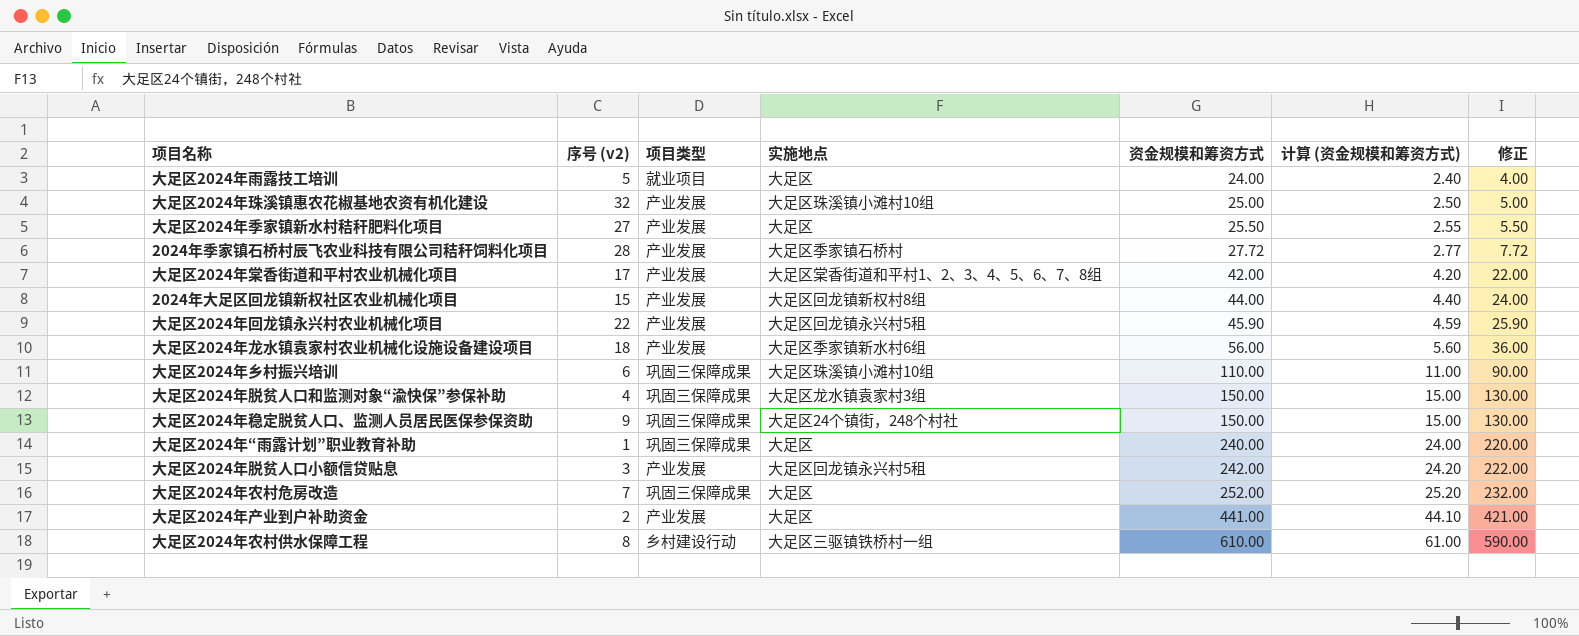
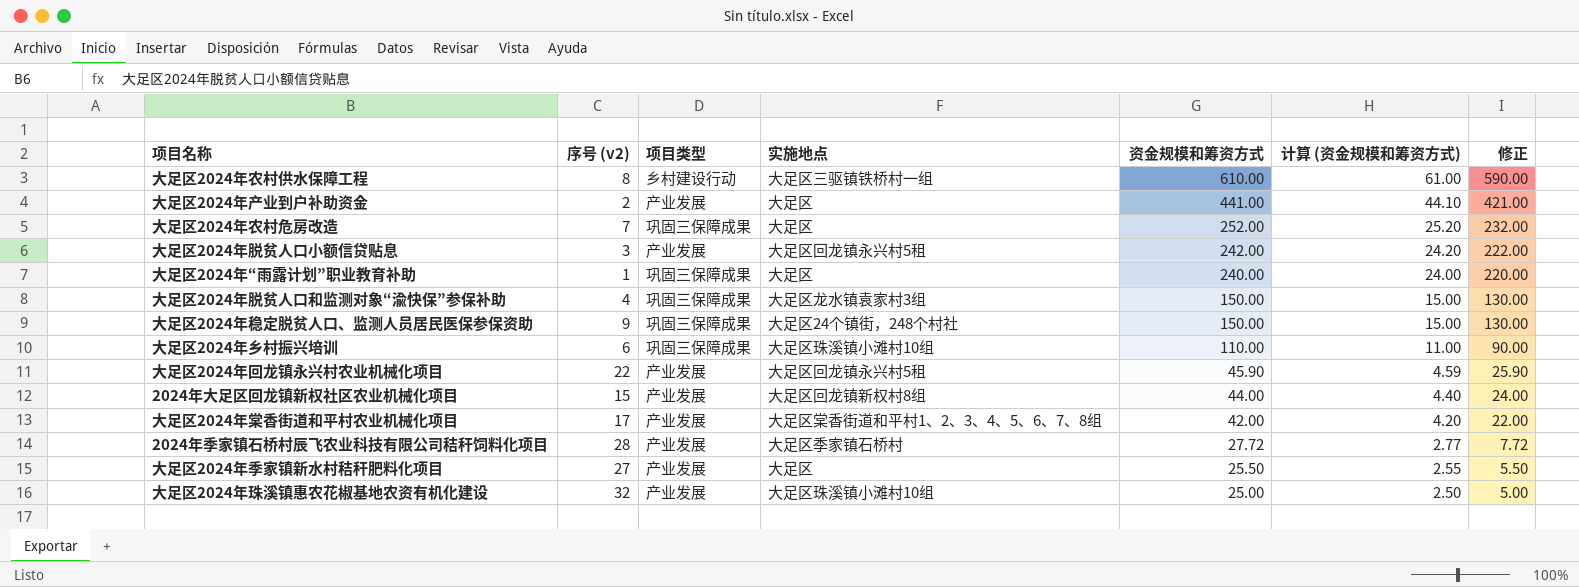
row order: 资金规模和筹资方式 ascending -> 资金规模和筹资方式 descending
row 大足区2024年雨露技工培训: 5 | 就业项目 | 大足区 | 24.00 | 2.40 | 4.00 -> none
row 大足区2024年龙水镇袁家村农业机械化设施设备建设项目: 18 | 产业发展 | 大足区季家镇新水村6组 | 56.00 | 5.60 | 36.00 -> none

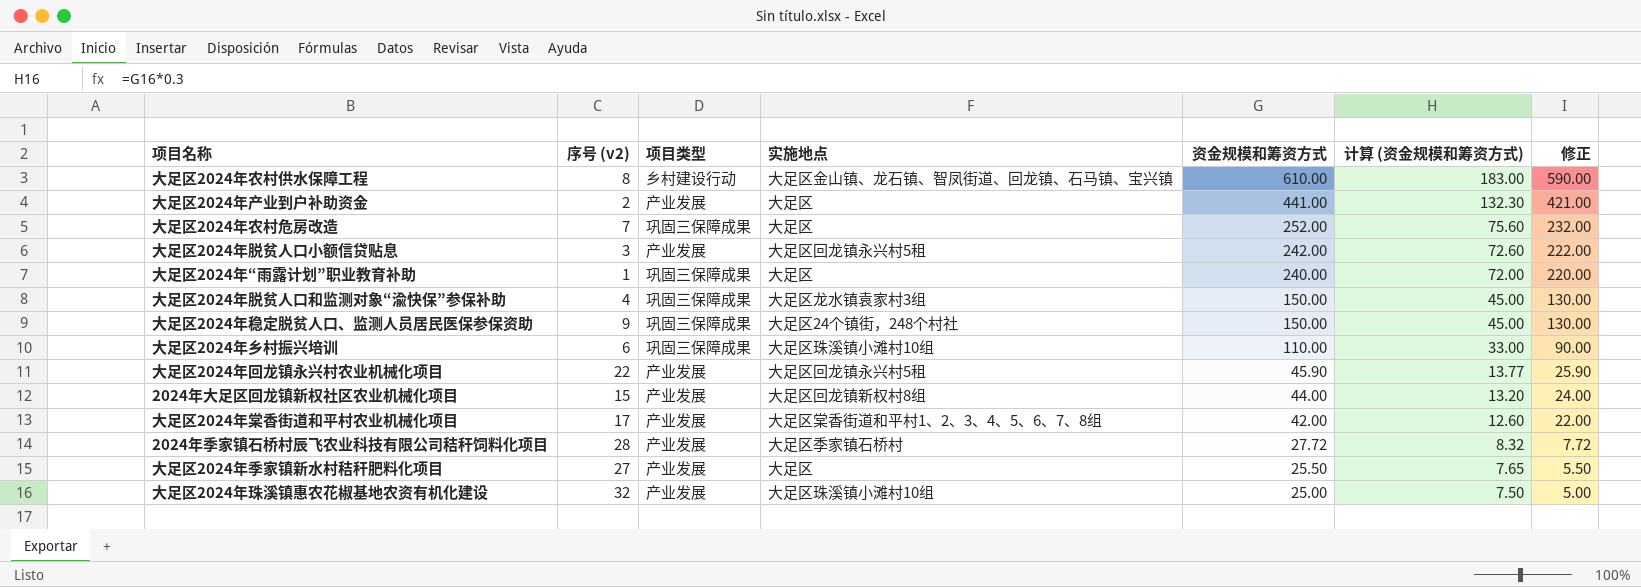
column 计算 (资金规模和筹资方式) | formula: [资金规模和筹资方式] * 0.1 -> [资金规模和筹资方式] * 0.3
大足区2024年农村供水保障工程 | 实施地点: 大足区三驱镇铁桥村一组 -> 大足区金山镇、龙石镇、智凤街道、回龙镇、石马镇、宝兴镇

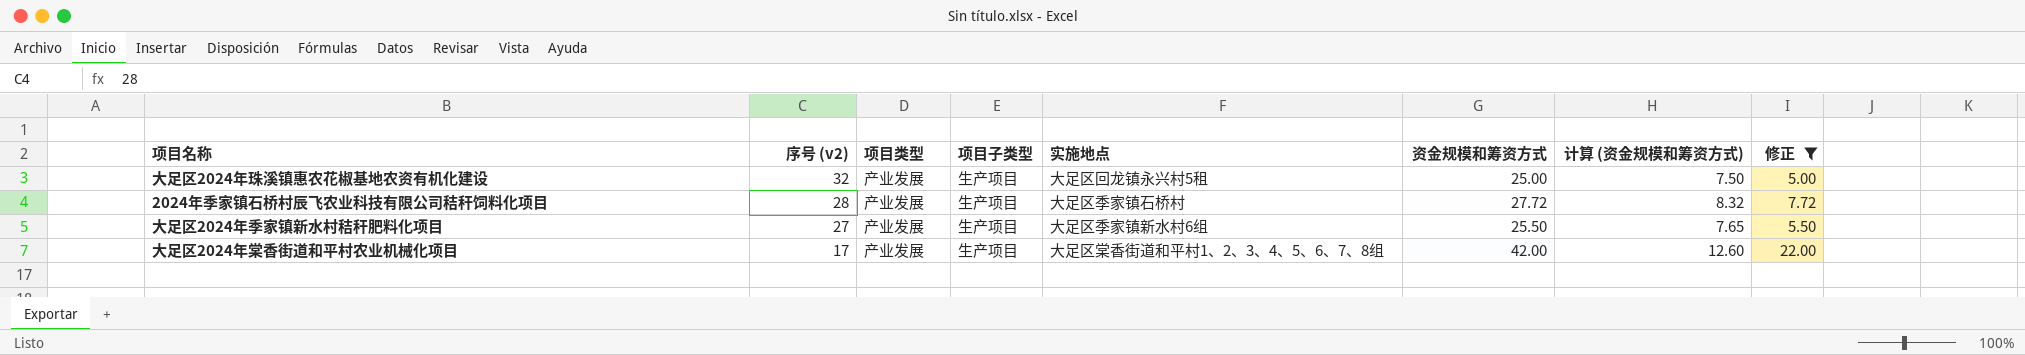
filter: none -> 修正 <= 22.00
row order: 资金规模和筹资方式 descending -> 序号 (v2) descending
column 项目子类型 | position: none -> 4
大足区2024年珠溪镇惠农花椒基地农资有机化建设 | 实施地点: 大足区珠溪镇小滩村10组 -> 大足区回龙镇永兴村5租
大足区2024年季家镇新水村秸秆肥料化项目 | 实施地点: 大足区 -> 大足区季家镇新水村6组

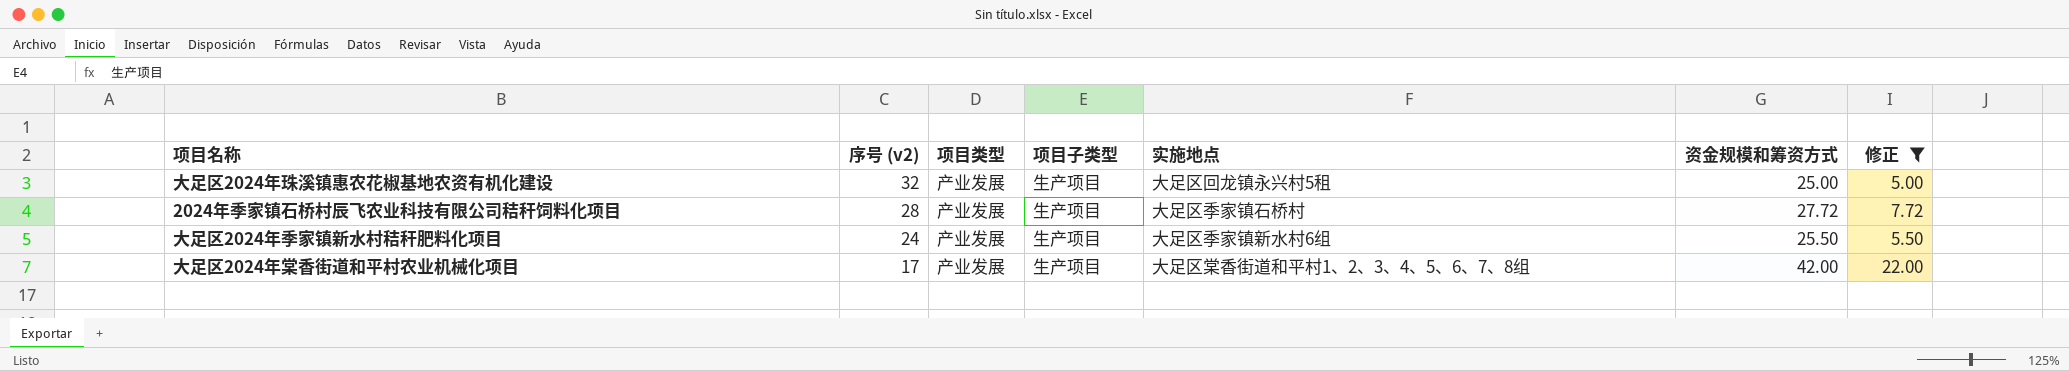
column 计算 (资金规模和筹资方式) | formula: [资金规模和筹资方式] * 0.3 -> none
大足区2024年季家镇新水村秸秆肥料化项目 | 序号 (v2): 27 -> 24

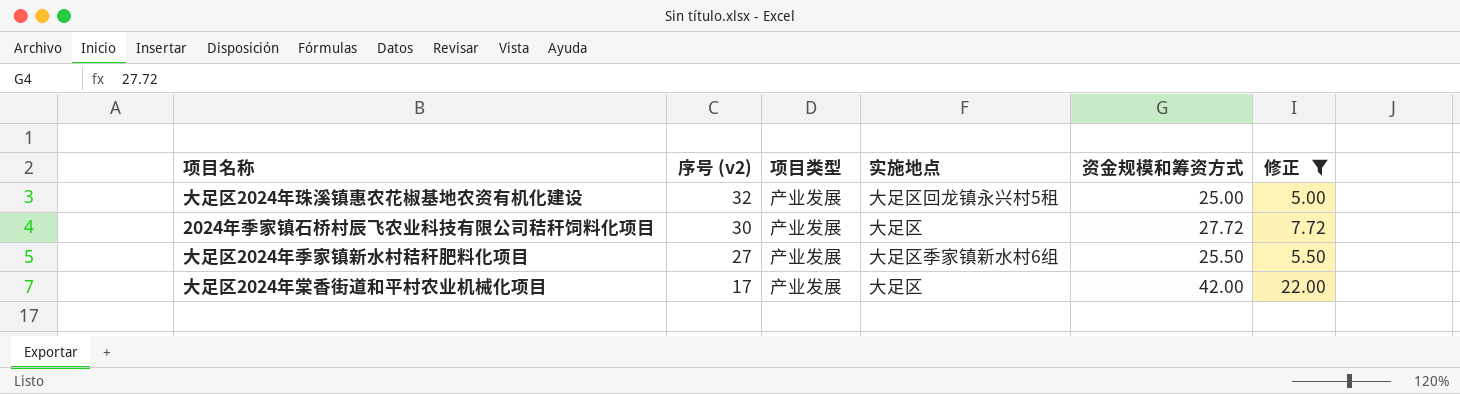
column 项目子类型 | position: 4 -> none
2024年季家镇石桥村辰飞农业科技有限公司秸秆饲料化项目 | 序号 (v2): 28 -> 30
2024年季家镇石桥村辰飞农业科技有限公司秸秆饲料化项目 | 实施地点: 大足区季家镇石桥村 -> 大足区
大足区2024年季家镇新水村秸秆肥料化项目 | 序号 (v2): 24 -> 27
大足区2024年棠香街道和平村农业机械化项目 | 实施地点: 大足区棠香街道和平村1、2、3、4、5、6、7、8组 -> 大足区

